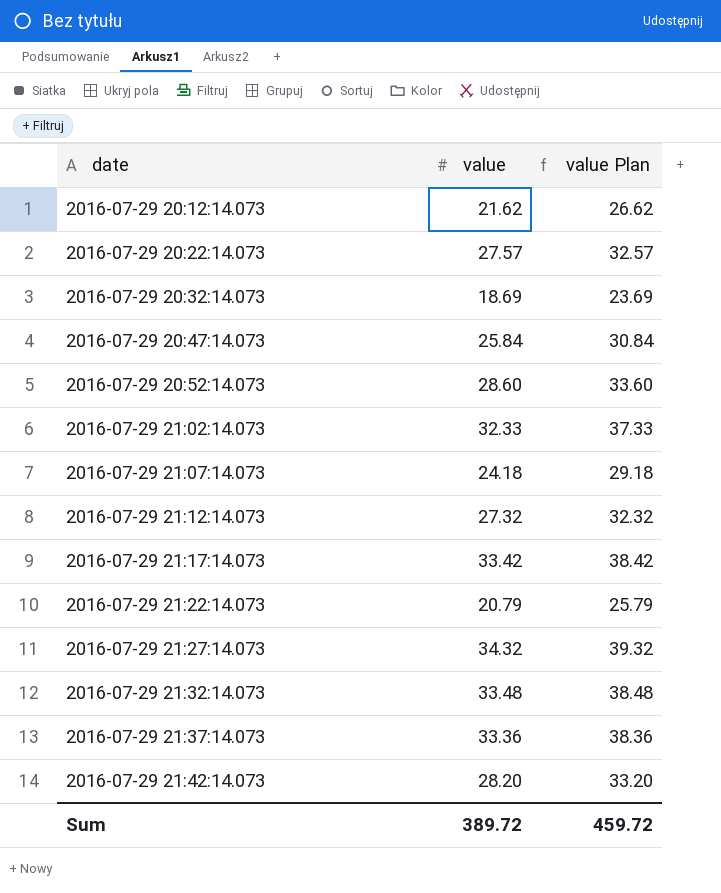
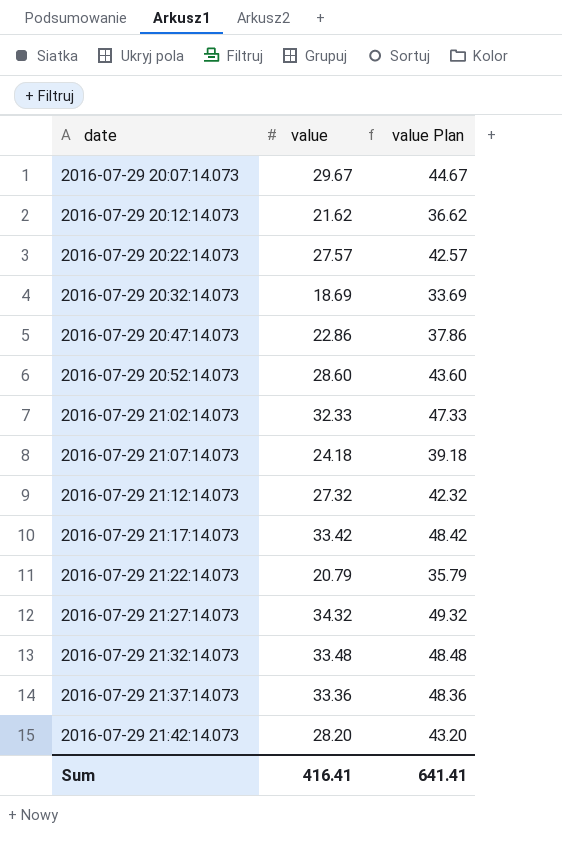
column value Plan | formula: [value] + 5 -> [value] + 15
row 2016-07-29 20:07:14.073: none -> 29.67 | 44.67
2016-07-29 20:47:14.073 | value: 25.84 -> 22.86
Sum | value: 389.72 -> 416.41
Sum | value Plan: 459.72 -> 641.41

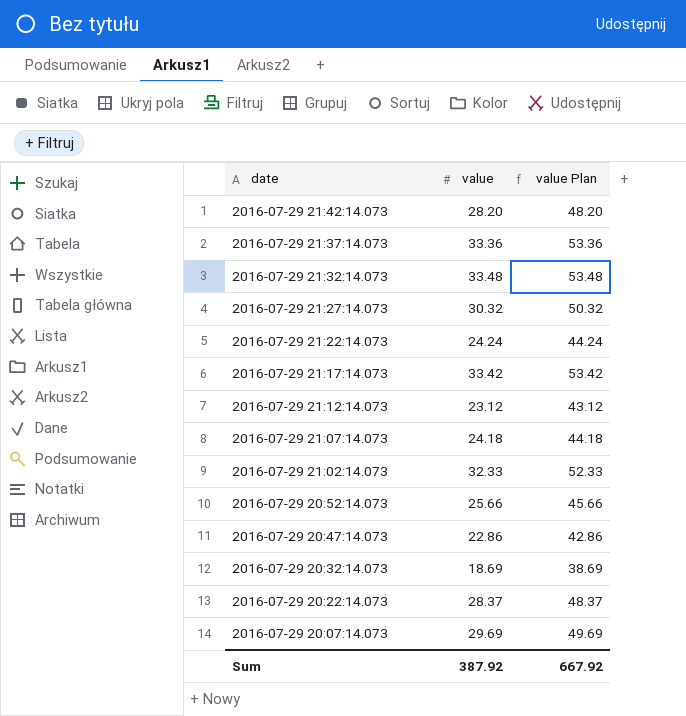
row order: date ascending -> date descending
column value Plan | formula: [value] + 15 -> [value] + 20
row 2016-07-29 20:12:14.073: 21.62 | 36.62 -> none
2016-07-29 21:27:14.073 | value: 34.32 -> 30.32
2016-07-29 21:22:14.073 | value: 20.79 -> 24.24
2016-07-29 21:12:14.073 | value: 27.32 -> 23.12
2016-07-29 20:52:14.073 | value: 28.60 -> 25.66
2016-07-29 20:22:14.073 | value: 27.57 -> 28.37
2016-07-29 20:07:14.073 | value: 29.67 -> 29.69
Sum | value: 416.41 -> 387.92
Sum | value Plan: 641.41 -> 667.92

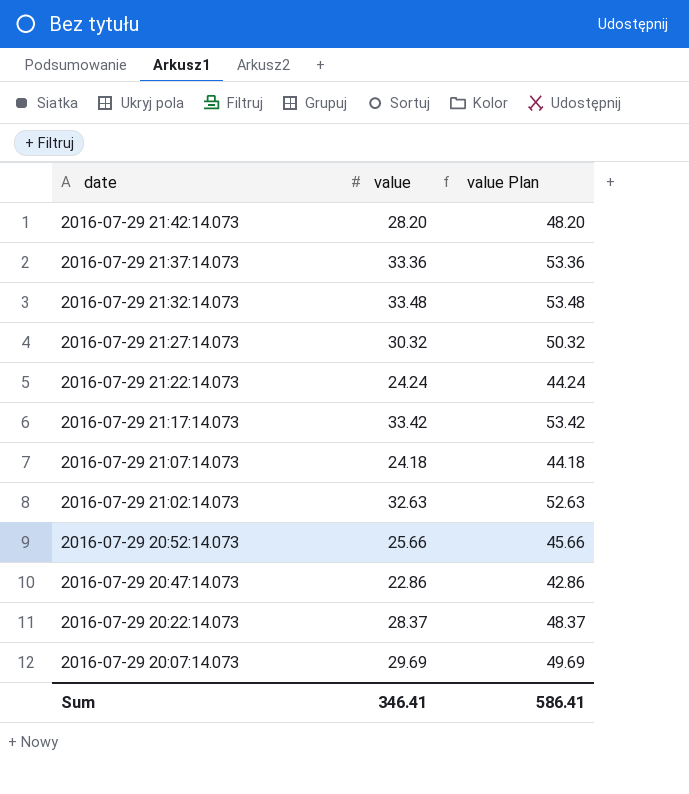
row 2016-07-29 21:12:14.073: 23.12 | 43.12 -> none
row 2016-07-29 20:32:14.073: 18.69 | 38.69 -> none
2016-07-29 21:02:14.073 | value: 32.33 -> 32.63
2016-07-29 21:02:14.073 | value Plan: 52.33 -> 52.63
Sum | value: 387.92 -> 346.41
Sum | value Plan: 667.92 -> 586.41

